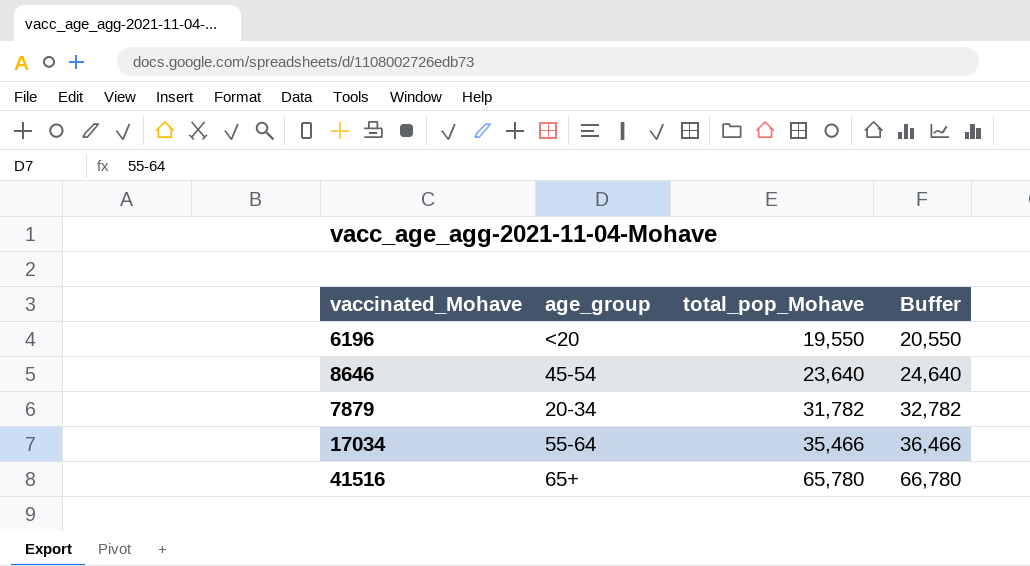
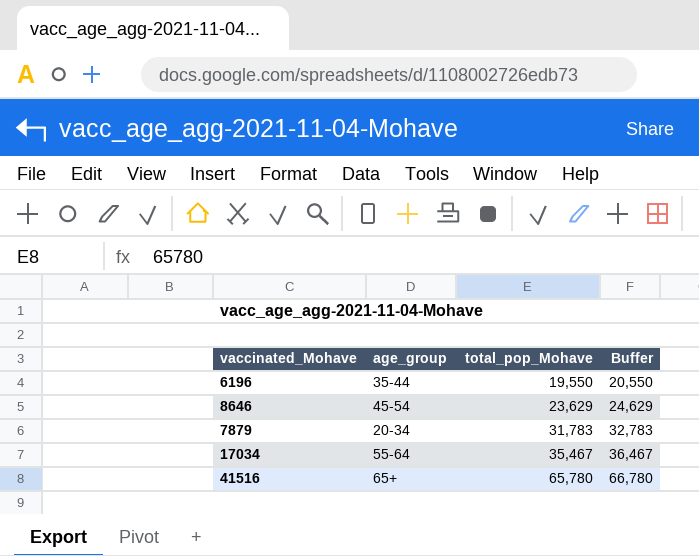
6196 | age_group: <20 -> 35-44
8646 | total_pop_Mohave: 23,640 -> 23,629
8646 | Buffer: 24,640 -> 24,629
7879 | total_pop_Mohave: 31,782 -> 31,783
7879 | Buffer: 32,782 -> 32,783
17034 | total_pop_Mohave: 35,466 -> 35,467
17034 | Buffer: 36,466 -> 36,467

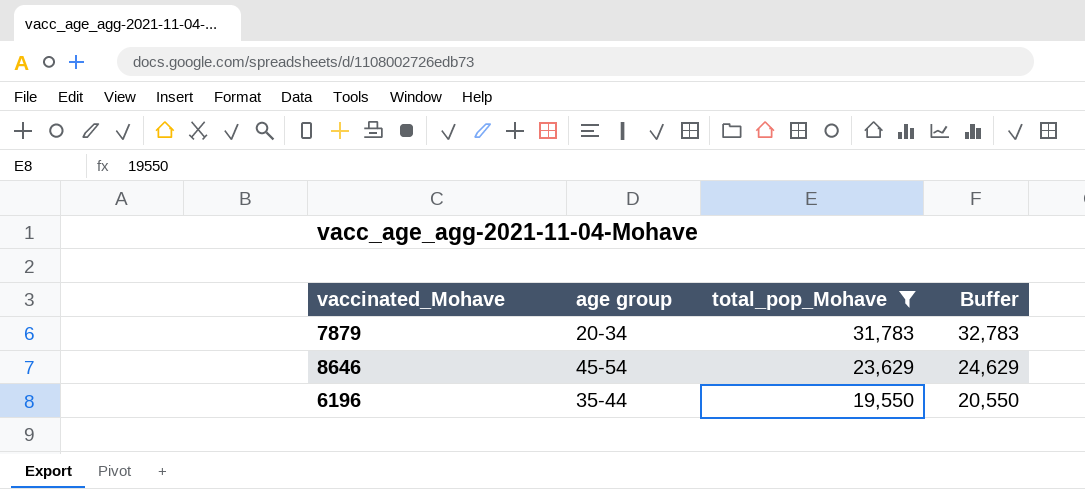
filter: none -> total_pop_Mohave <= 31,783
row order: total_pop_Mohave ascending -> total_pop_Mohave descending
column name: age_group -> age group

